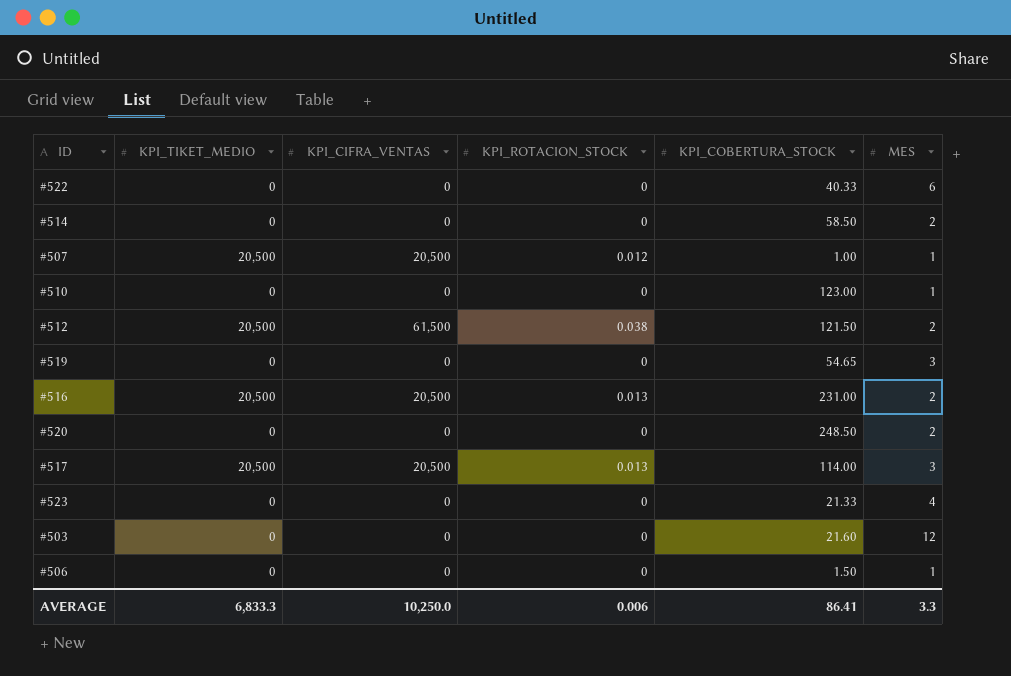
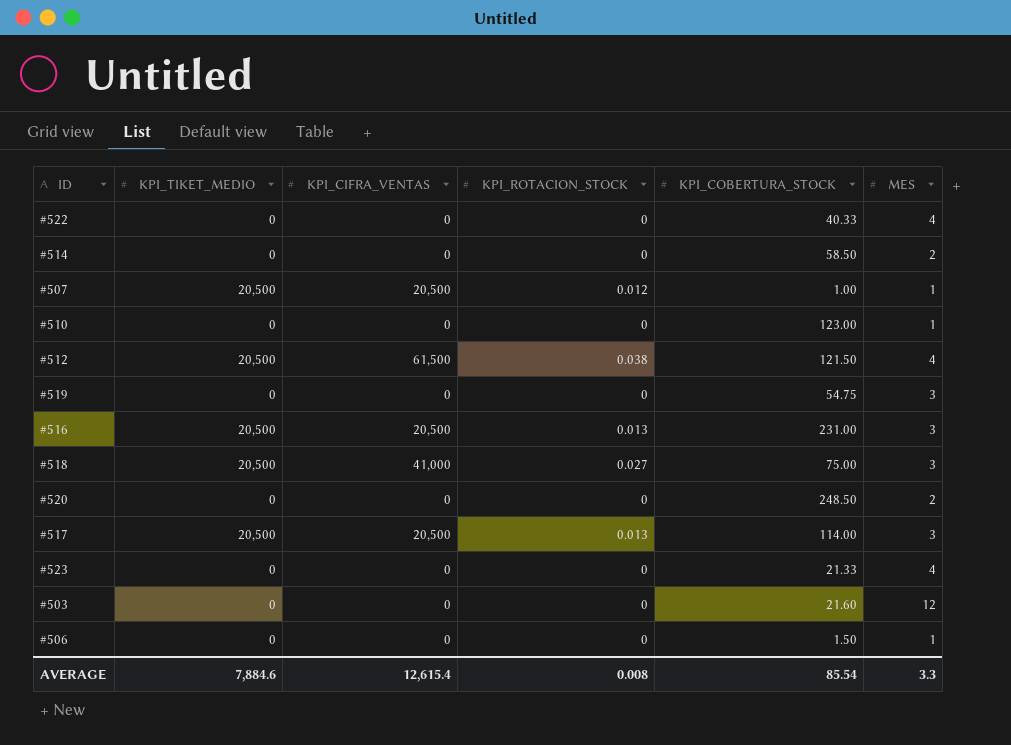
#522 | MES: 6 -> 4
#512 | MES: 2 -> 4
#519 | KPI_COBERTURA_STOCK: 54.65 -> 54.75
#516 | MES: 2 -> 3
row #518: none -> 20,500 | 41,000 | 0.027 | 75.00 | 3
AVERAGE | KPI_TIKET_MEDIO: 6,833.3 -> 7,884.6
AVERAGE | KPI_CIFRA_VENTAS: 10,250.0 -> 12,615.4
AVERAGE | KPI_ROTACION_STOCK: 0.006 -> 0.008
AVERAGE | KPI_COBERTURA_STOCK: 86.41 -> 85.54

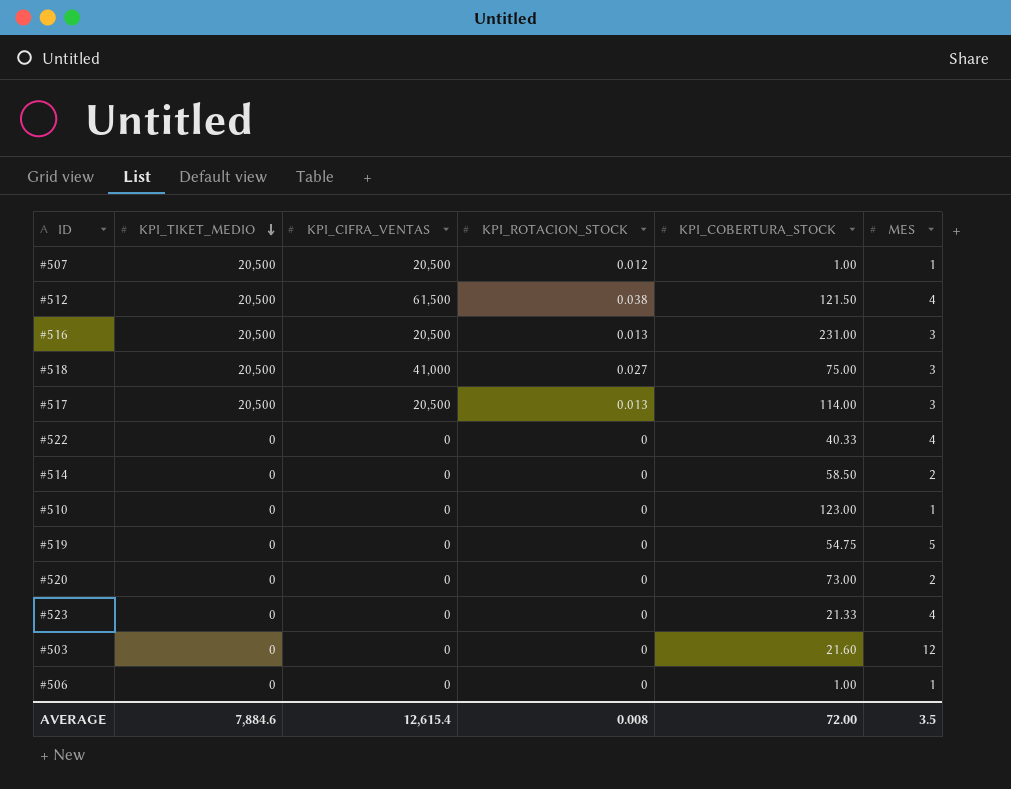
row order: none -> KPI_TIKET_MEDIO descending
#519 | MES: 3 -> 5
#520 | KPI_COBERTURA_STOCK: 248.50 -> 73.00
#506 | KPI_COBERTURA_STOCK: 1.50 -> 1.00
AVERAGE | KPI_COBERTURA_STOCK: 85.54 -> 72.00
AVERAGE | MES: 3.3 -> 3.5

